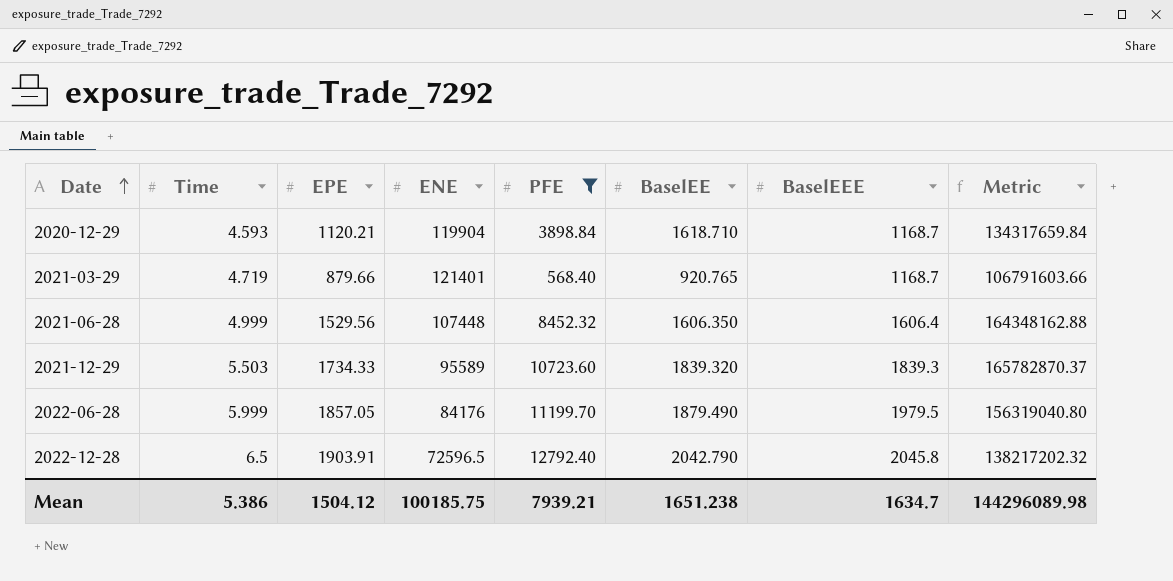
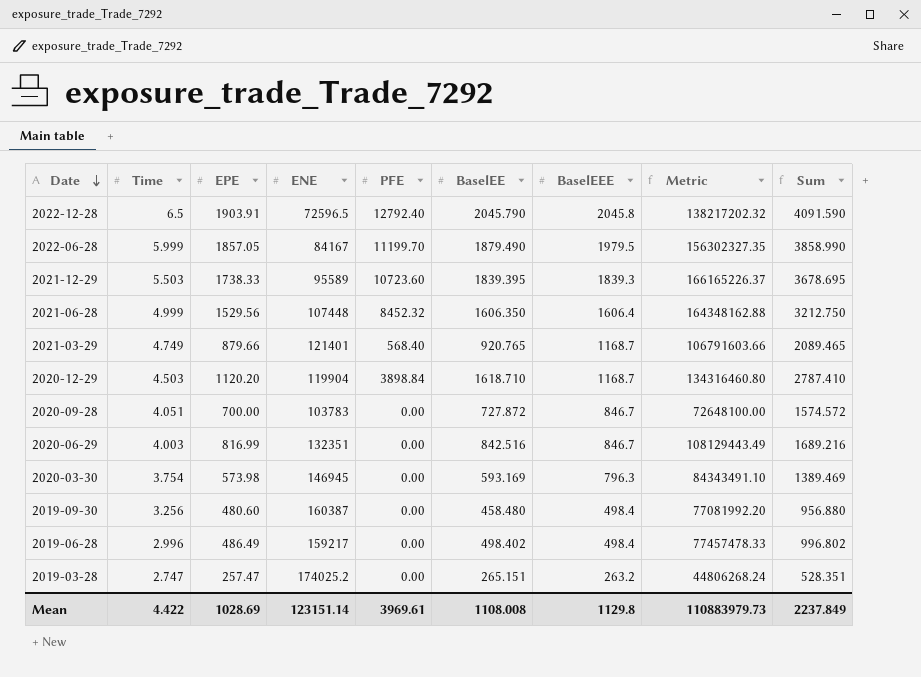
filter: PFE != 0.00 -> none
row order: Date ascending -> Date descending
column Sum | formula: none -> [BaselEE] + [BaselEEE]
2022-12-28 | BaselEE: 2042.790 -> 2045.790
2022-06-28 | ENE: 84176 -> 84167
2022-06-28 | Metric: 156319040.80 -> 156302327.35
2021-12-29 | EPE: 1734.33 -> 1738.33
2021-12-29 | BaselEE: 1839.320 -> 1839.395
2021-12-29 | Metric: 165782870.37 -> 166165226.37
2021-03-29 | Time: 4.719 -> 4.749
2020-12-29 | Time: 4.593 -> 4.503
2020-12-29 | EPE: 1120.21 -> 1120.20
2020-12-29 | Metric: 134317659.84 -> 134316460.80
Mean | Time: 5.386 -> 4.422
Mean | EPE: 1504.12 -> 1028.69
Mean | ENE: 100185.75 -> 123151.14
Mean | PFE: 7939.21 -> 3969.61
Mean | BaselEE: 1651.238 -> 1108.008
Mean | BaselEEE: 1634.7 -> 1129.8
Mean | Metric: 144296089.98 -> 110883979.73

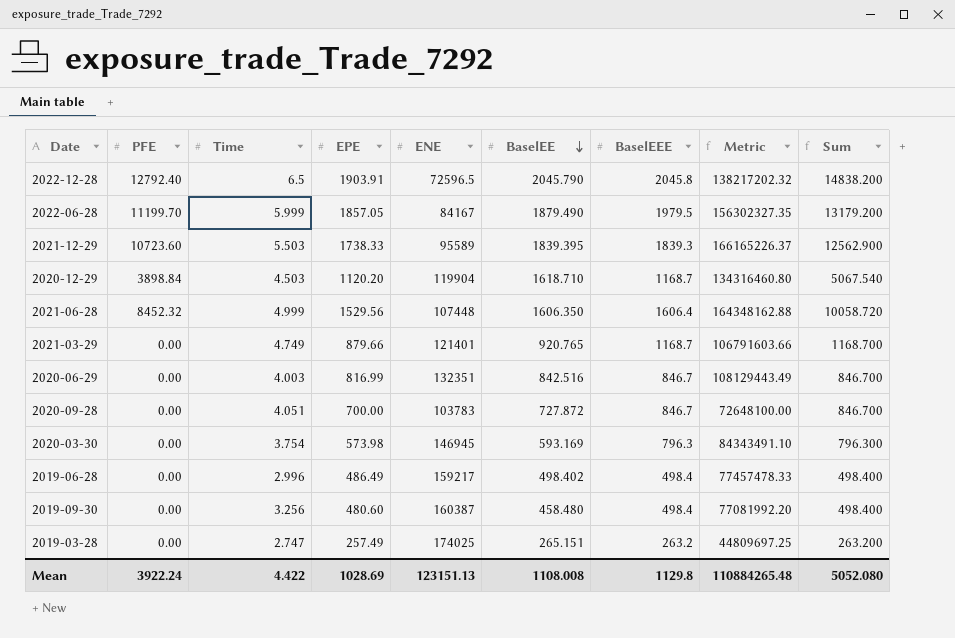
row order: Date descending -> BaselEE descending
column PFE | position: 5 -> 2
column Sum | formula: [BaselEE] + [BaselEEE] -> [PFE] + [BaselEEE]
2021-03-29 | PFE: 568.40 -> 0.00
2019-03-28 | EPE: 257.47 -> 257.49
2019-03-28 | ENE: 174025.2 -> 174025
2019-03-28 | Metric: 44806268.24 -> 44809697.25
Mean | PFE: 3969.61 -> 3922.24
Mean | ENE: 123151.14 -> 123151.13
Mean | Metric: 110883979.73 -> 110884265.48
Mean | Sum: 2237.849 -> 5052.080

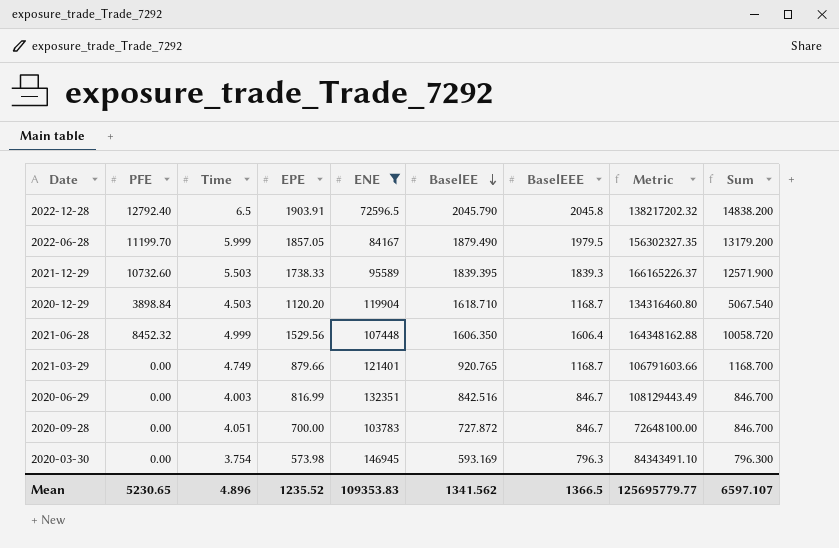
filter: none -> ENE <= 146945
2021-12-29 | PFE: 10723.60 -> 10732.60
2021-12-29 | Sum: 12562.900 -> 12571.900
Mean | PFE: 3922.24 -> 5230.65
Mean | Time: 4.422 -> 4.896
Mean | EPE: 1028.69 -> 1235.52
Mean | ENE: 123151.13 -> 109353.83
Mean | BaselEE: 1108.008 -> 1341.562
Mean | BaselEEE: 1129.8 -> 1366.5
Mean | Metric: 110884265.48 -> 125695779.77
Mean | Sum: 5052.080 -> 6597.107

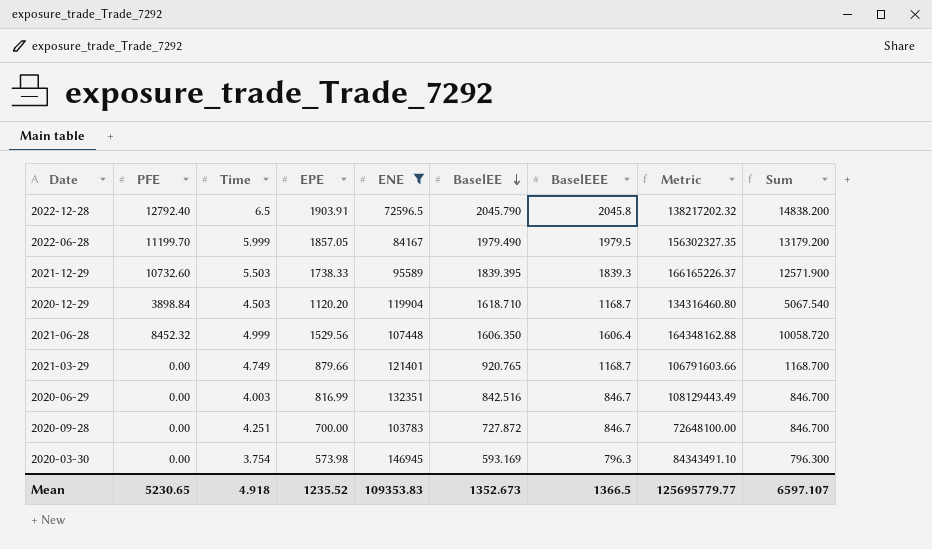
2022-06-28 | BaselEE: 1879.490 -> 1979.490
2020-09-28 | Time: 4.051 -> 4.251
Mean | Time: 4.896 -> 4.918
Mean | BaselEE: 1341.562 -> 1352.673

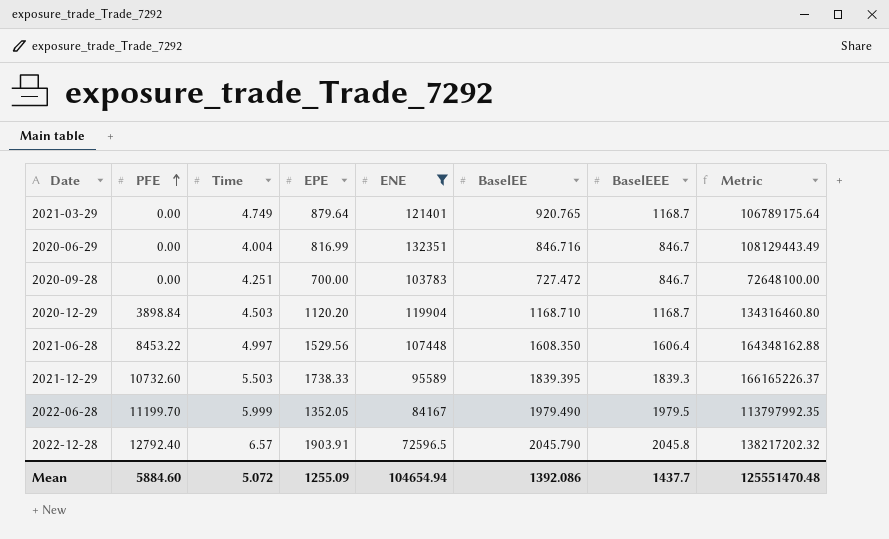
row order: BaselEE descending -> PFE ascending
column Sum | formula: [PFE] + [BaselEEE] -> none
row 2020-03-30: 0.00 | 3.754 | 573.98 | 146945 | 593.169 | 796.3 | 84343491.10 | 796.300 -> none
2021-03-29 | EPE: 879.66 -> 879.64
2021-03-29 | Metric: 106791603.66 -> 106789175.64
2020-06-29 | Time: 4.003 -> 4.004
2020-06-29 | BaselEE: 842.516 -> 846.716
2020-09-28 | BaselEE: 727.872 -> 727.472
2020-12-29 | BaselEE: 1618.710 -> 1168.710
2021-06-28 | PFE: 8452.32 -> 8453.22
2021-06-28 | Time: 4.999 -> 4.997
2021-06-28 | BaselEE: 1606.350 -> 1608.350
2022-06-28 | EPE: 1857.05 -> 1352.05
2022-06-28 | Metric: 156302327.35 -> 113797992.35
2022-12-28 | Time: 6.5 -> 6.57
Mean | PFE: 5230.65 -> 5884.60
Mean | Time: 4.918 -> 5.072
Mean | EPE: 1235.52 -> 1255.09
Mean | ENE: 109353.83 -> 104654.94
Mean | BaselEE: 1352.673 -> 1392.086
Mean | BaselEEE: 1366.5 -> 1437.7
Mean | Metric: 125695779.77 -> 125551470.48

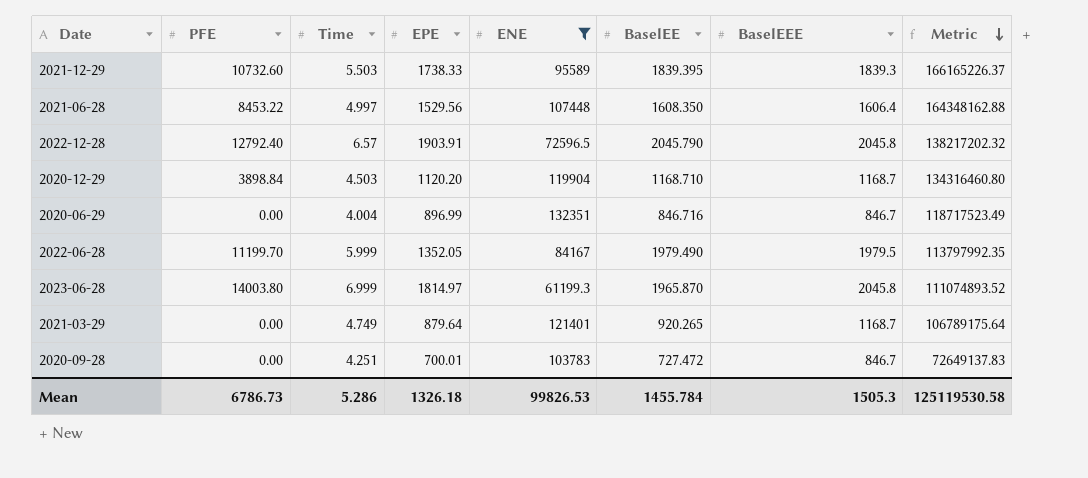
row order: PFE ascending -> Metric descending
2020-06-29 | EPE: 816.99 -> 896.99
2020-06-29 | Metric: 108129443.49 -> 118717523.49
row 2023-06-28: none -> 14003.80 | 6.999 | 1814.97 | 61199.3 | 1965.870 | 2045.8 | 111074893.52
2021-03-29 | BaselEE: 920.765 -> 920.265
2020-09-28 | EPE: 700.00 -> 700.01
2020-09-28 | Metric: 72648100.00 -> 72649137.83
Mean | PFE: 5884.60 -> 6786.73
Mean | Time: 5.072 -> 5.286
Mean | EPE: 1255.09 -> 1326.18
Mean | ENE: 104654.94 -> 99826.53
Mean | BaselEE: 1392.086 -> 1455.784
Mean | BaselEEE: 1437.7 -> 1505.3
Mean | Metric: 125551470.48 -> 125119530.58

